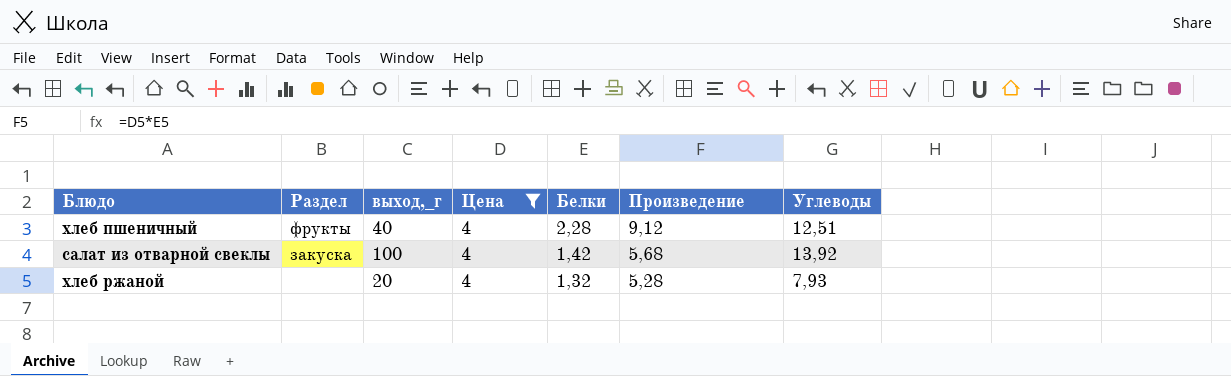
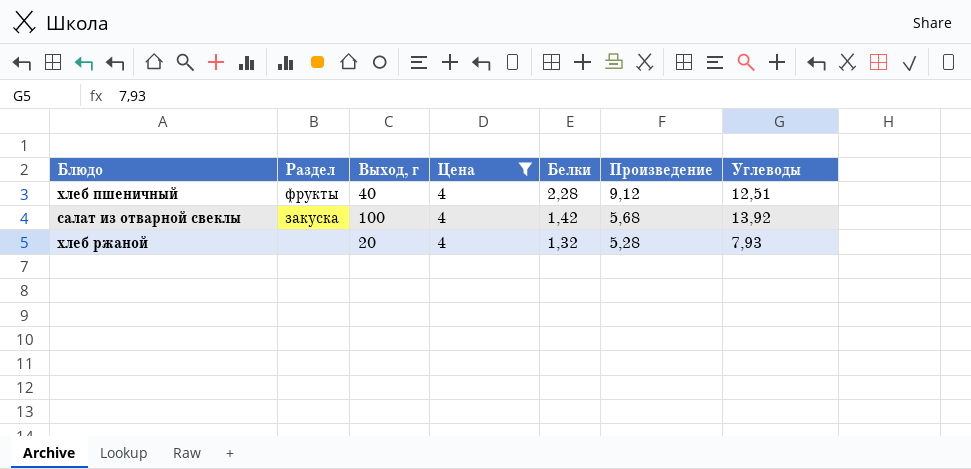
column name: выход,_г -> Выход, г

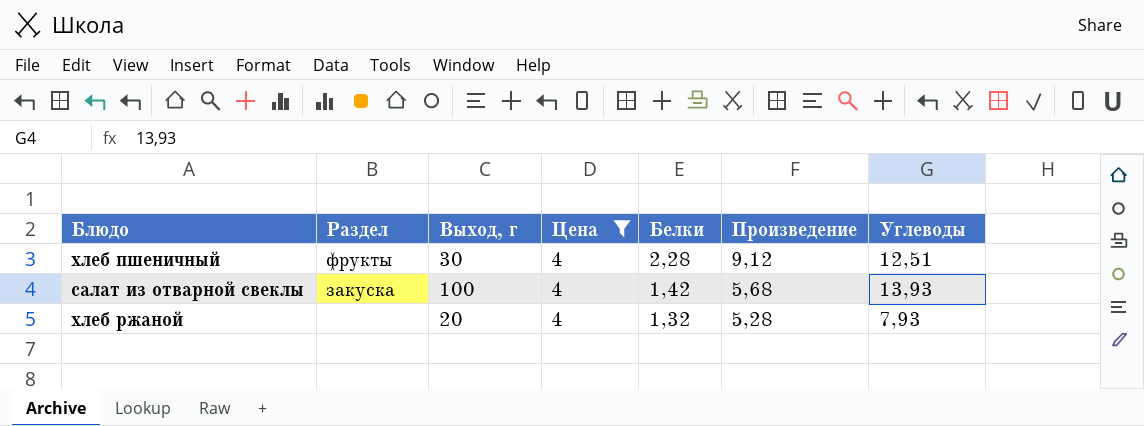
хлеб пшеничный | Выход, г: 40 -> 30
салат из отварной свеклы | Углеводы: 13,92 -> 13,93

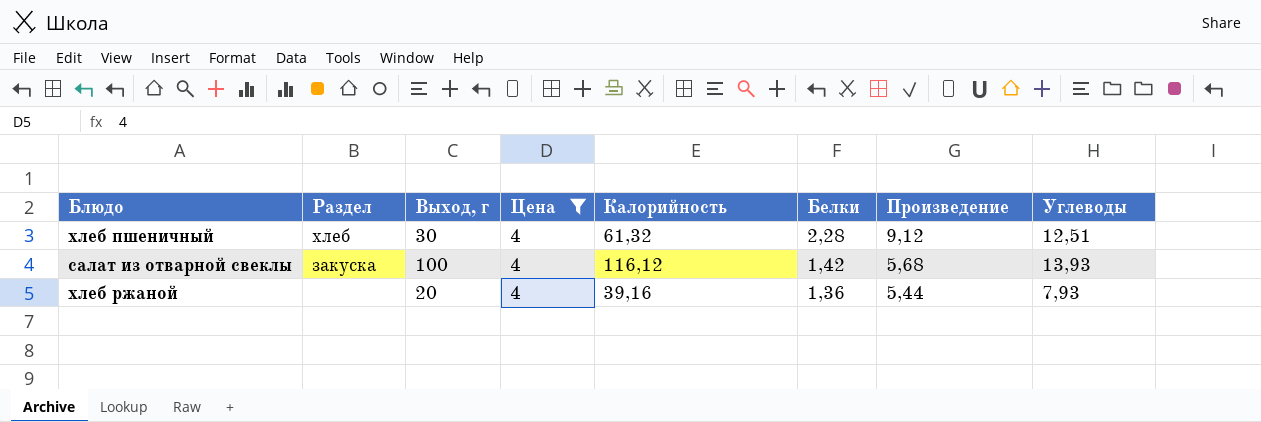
column Калорийность | position: none -> 5
хлеб пшеничный | Раздел: фрукты -> хлеб
хлеб ржаной | Белки: 1,32 -> 1,36
хлеб ржаной | Произведение: 5,28 -> 5,44

